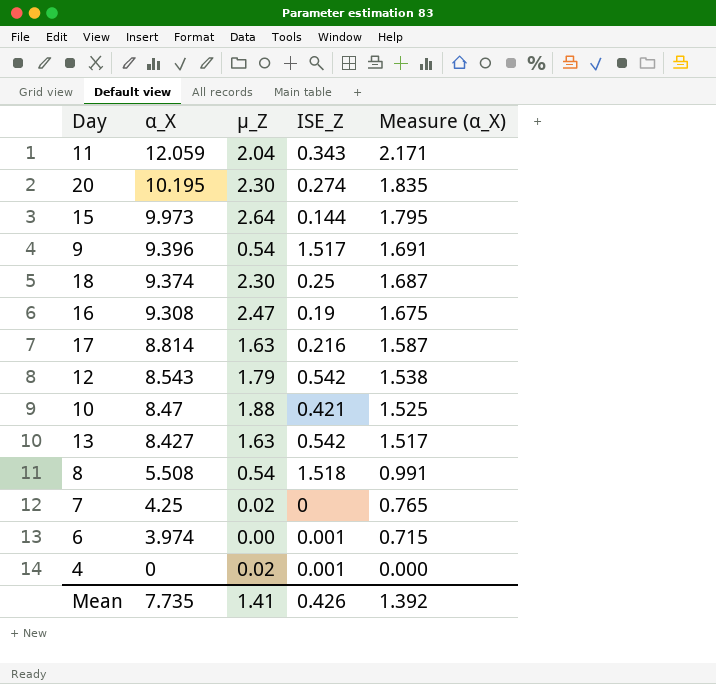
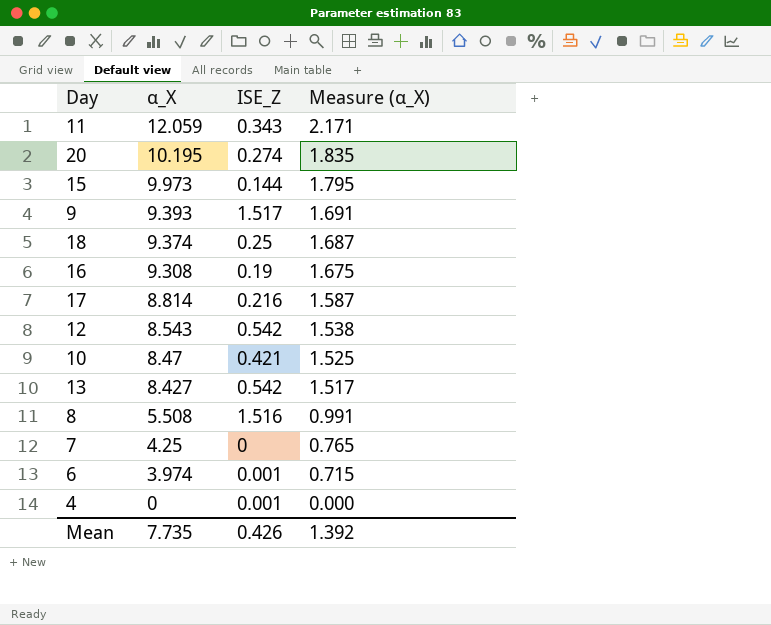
column µ_Z | position: 3 -> none
9 | α_X: 9.396 -> 9.393
8 | ISE_Z: 1.518 -> 1.516

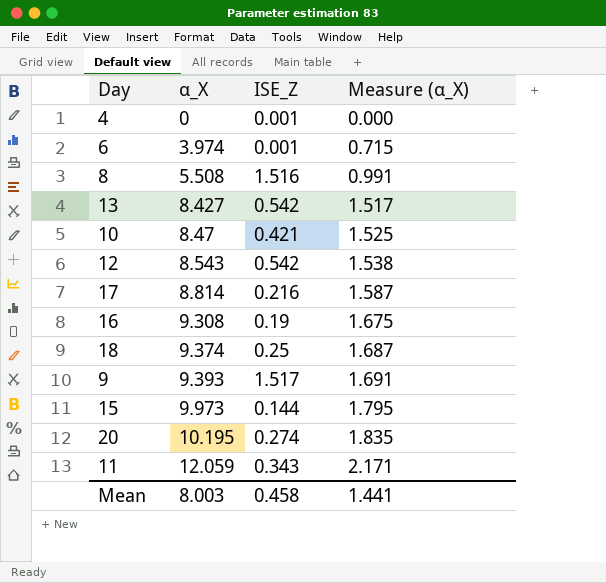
row order: α_X descending -> α_X ascending
row 7: 4.25 | 0 | 0.765 -> none
Mean | α_X: 7.735 -> 8.003
Mean | ISE_Z: 0.426 -> 0.458
Mean | Measure (α_X): 1.392 -> 1.441

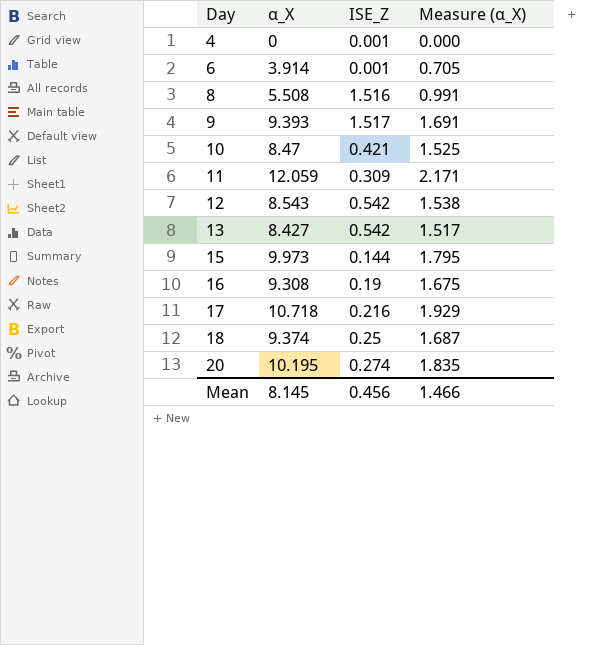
row order: α_X ascending -> Day ascending
6 | α_X: 3.974 -> 3.914
6 | Measure (α_X): 0.715 -> 0.705
11 | ISE_Z: 0.343 -> 0.309
17 | α_X: 8.814 -> 10.718
17 | Measure (α_X): 1.587 -> 1.929
Mean | α_X: 8.003 -> 8.145
Mean | ISE_Z: 0.458 -> 0.456
Mean | Measure (α_X): 1.441 -> 1.466

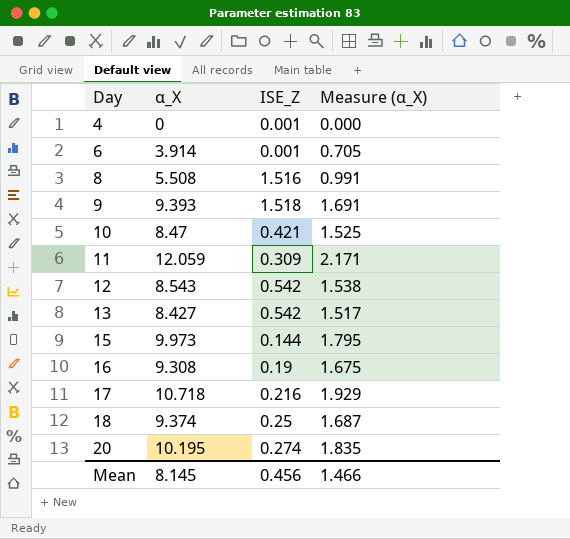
9 | ISE_Z: 1.517 -> 1.518

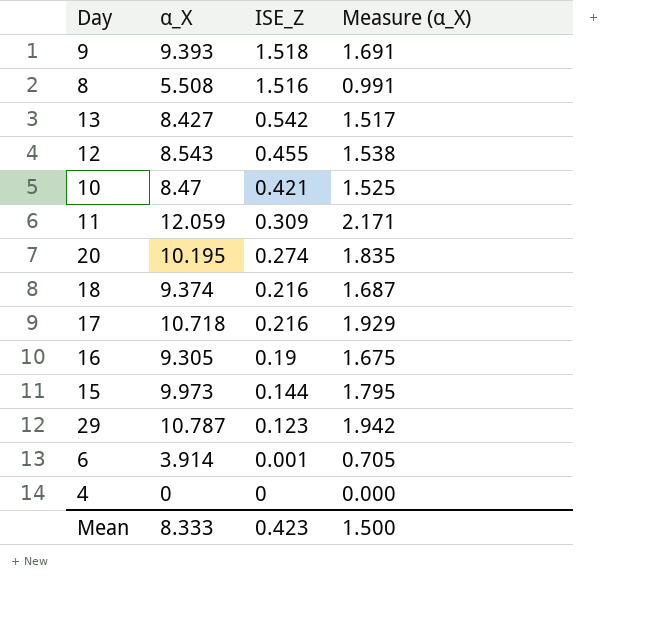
row order: Day ascending -> ISE_Z descending
12 | ISE_Z: 0.542 -> 0.455
18 | ISE_Z: 0.25 -> 0.216
16 | α_X: 9.308 -> 9.305
row 29: none -> 10.787 | 0.123 | 1.942
4 | ISE_Z: 0.001 -> 0
Mean | α_X: 8.145 -> 8.333
Mean | ISE_Z: 0.456 -> 0.423
Mean | Measure (α_X): 1.466 -> 1.500

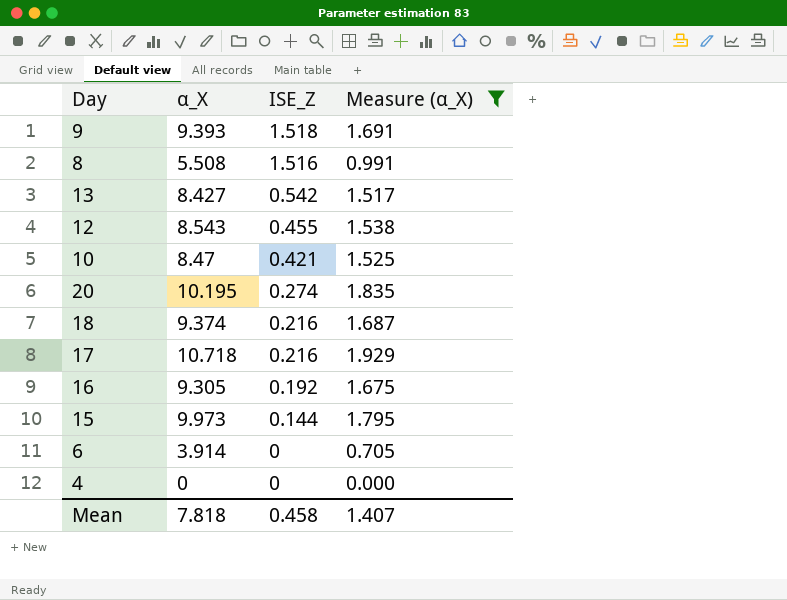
filter: none -> Measure (α_X) <= 1.929
16 | ISE_Z: 0.19 -> 0.192
6 | ISE_Z: 0.001 -> 0
Mean | α_X: 8.333 -> 7.818
Mean | ISE_Z: 0.423 -> 0.458
Mean | Measure (α_X): 1.500 -> 1.407

